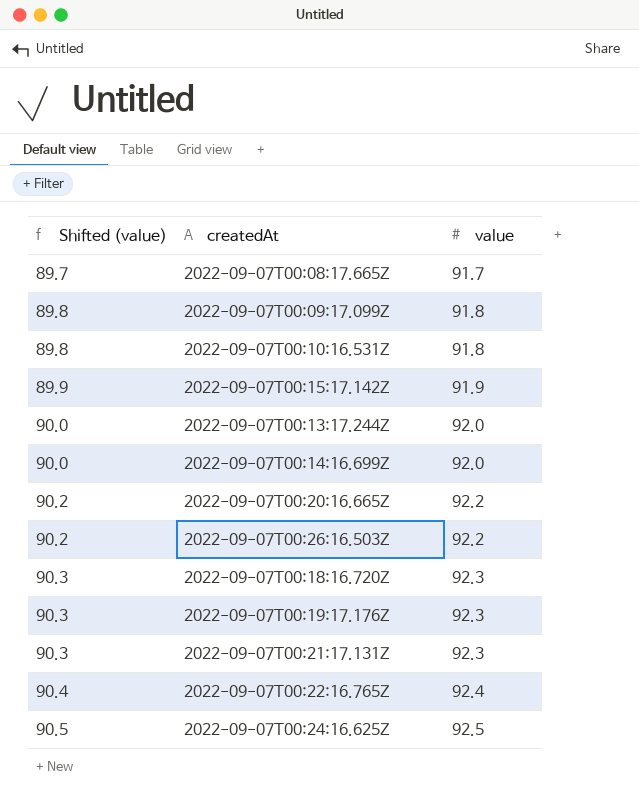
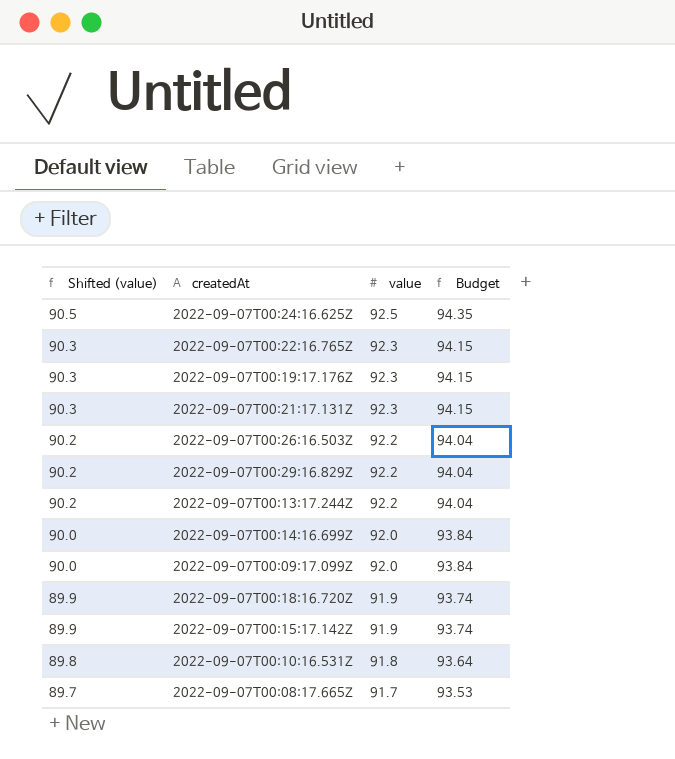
row order: Shifted (value) ascending -> Shifted (value) descending
column Budget | formula: none -> [value] * 1.02
row 2022-09-07T00:20:16.665Z: 90.2 | 92.2 -> none
2022-09-07T00:22:16.765Z | Shifted (value): 90.4 -> 90.3
2022-09-07T00:22:16.765Z | value: 92.4 -> 92.3
row 2022-09-07T00:29:16.829Z: none -> 90.2 | 92.2 | 94.04
2022-09-07T00:13:17.244Z | Shifted (value): 90.0 -> 90.2
2022-09-07T00:13:17.244Z | value: 92.0 -> 92.2
2022-09-07T00:09:17.099Z | Shifted (value): 89.8 -> 90.0
2022-09-07T00:09:17.099Z | value: 91.8 -> 92.0
2022-09-07T00:18:16.720Z | Shifted (value): 90.3 -> 89.9
2022-09-07T00:18:16.720Z | value: 92.3 -> 91.9

